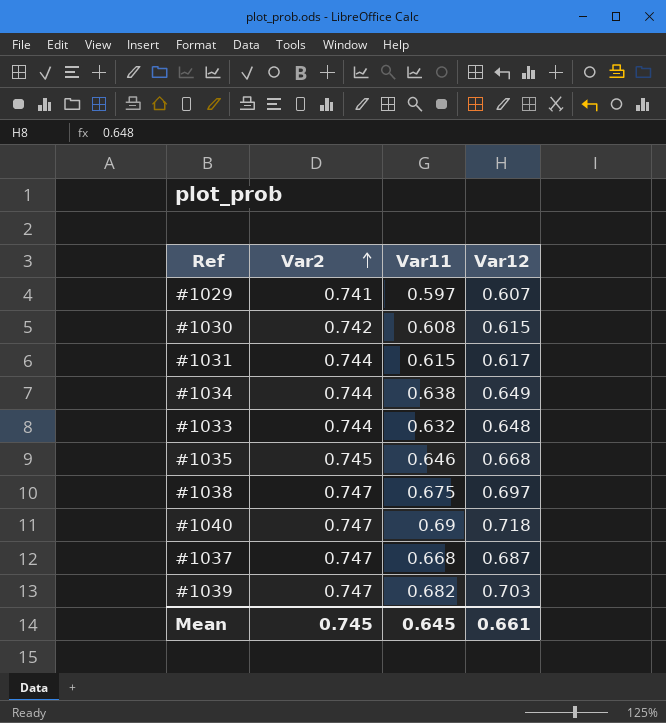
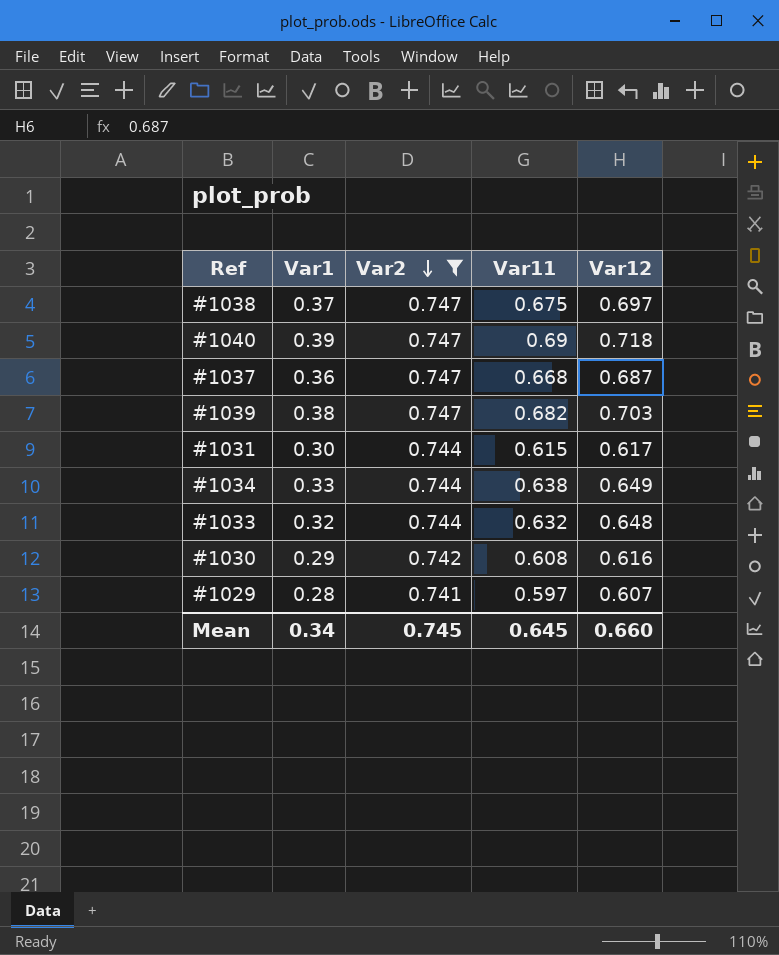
filter: none -> Var2 != 0.745
row order: Var2 ascending -> Var2 descending
column Var1 | position: none -> 2
#1030 | Var12: 0.615 -> 0.616
Mean | Var12: 0.661 -> 0.660

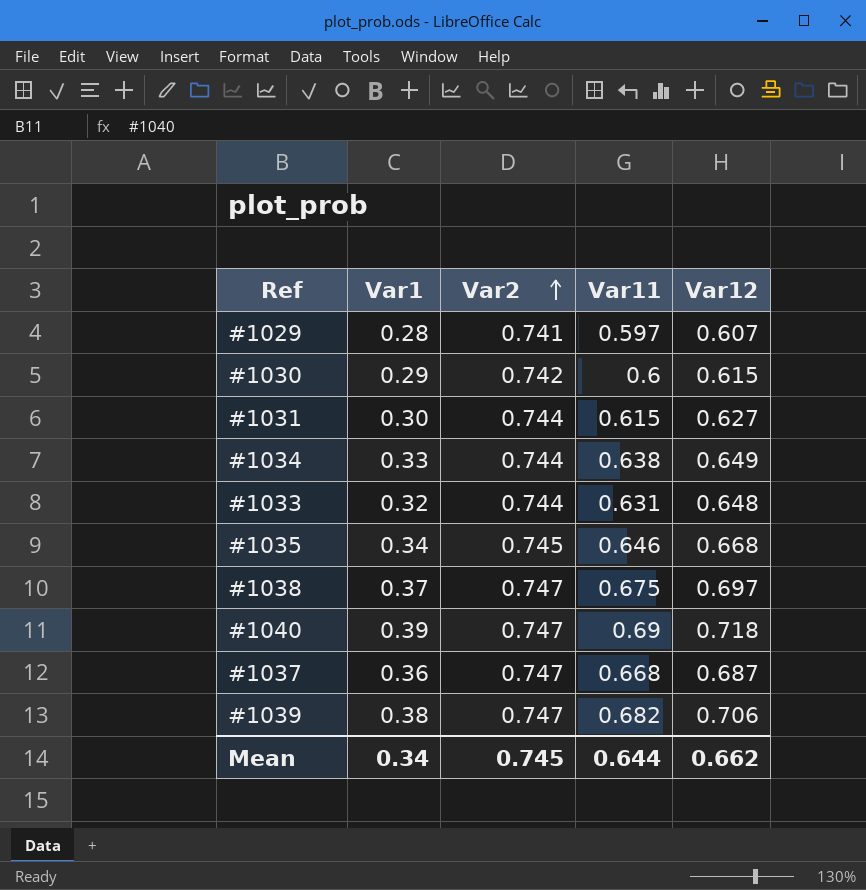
filter: Var2 != 0.745 -> none
row order: Var2 descending -> Var2 ascending
#1030 | Var11: 0.608 -> 0.6
#1030 | Var12: 0.616 -> 0.615
#1031 | Var12: 0.617 -> 0.627
#1033 | Var11: 0.632 -> 0.631
#1039 | Var12: 0.703 -> 0.706
Mean | Var11: 0.645 -> 0.644
Mean | Var12: 0.660 -> 0.662

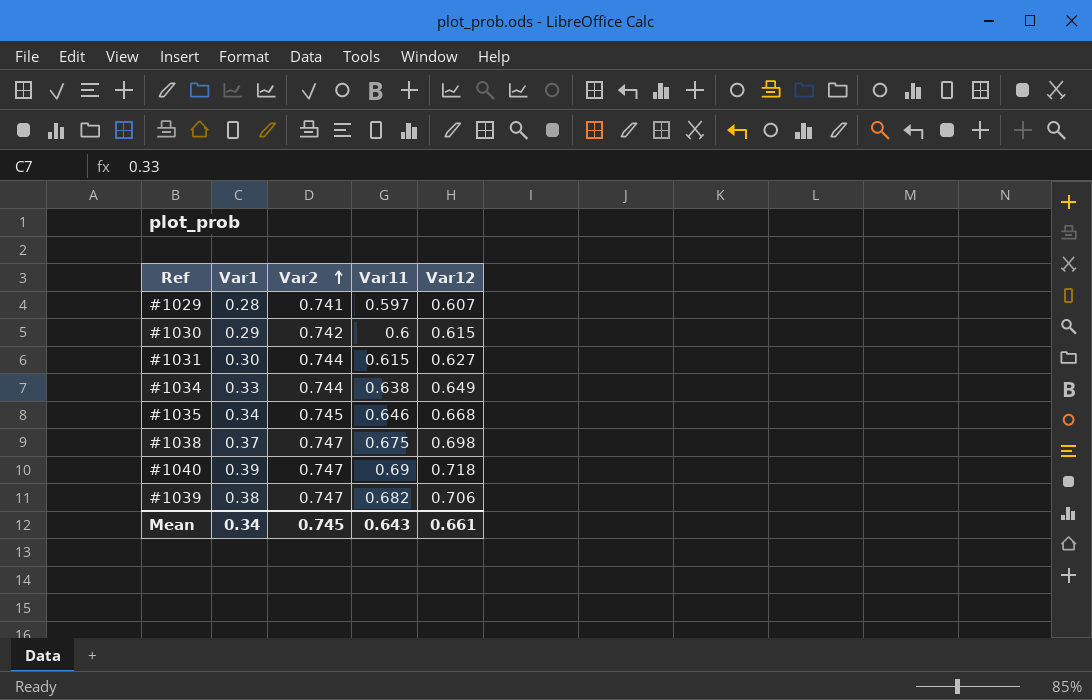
row #1033: 0.32 | 0.744 | 0.631 | 0.648 -> none
row #1037: 0.36 | 0.747 | 0.668 | 0.687 -> none
#1038 | Var12: 0.697 -> 0.698
Mean | Var11: 0.644 -> 0.643
Mean | Var12: 0.662 -> 0.661

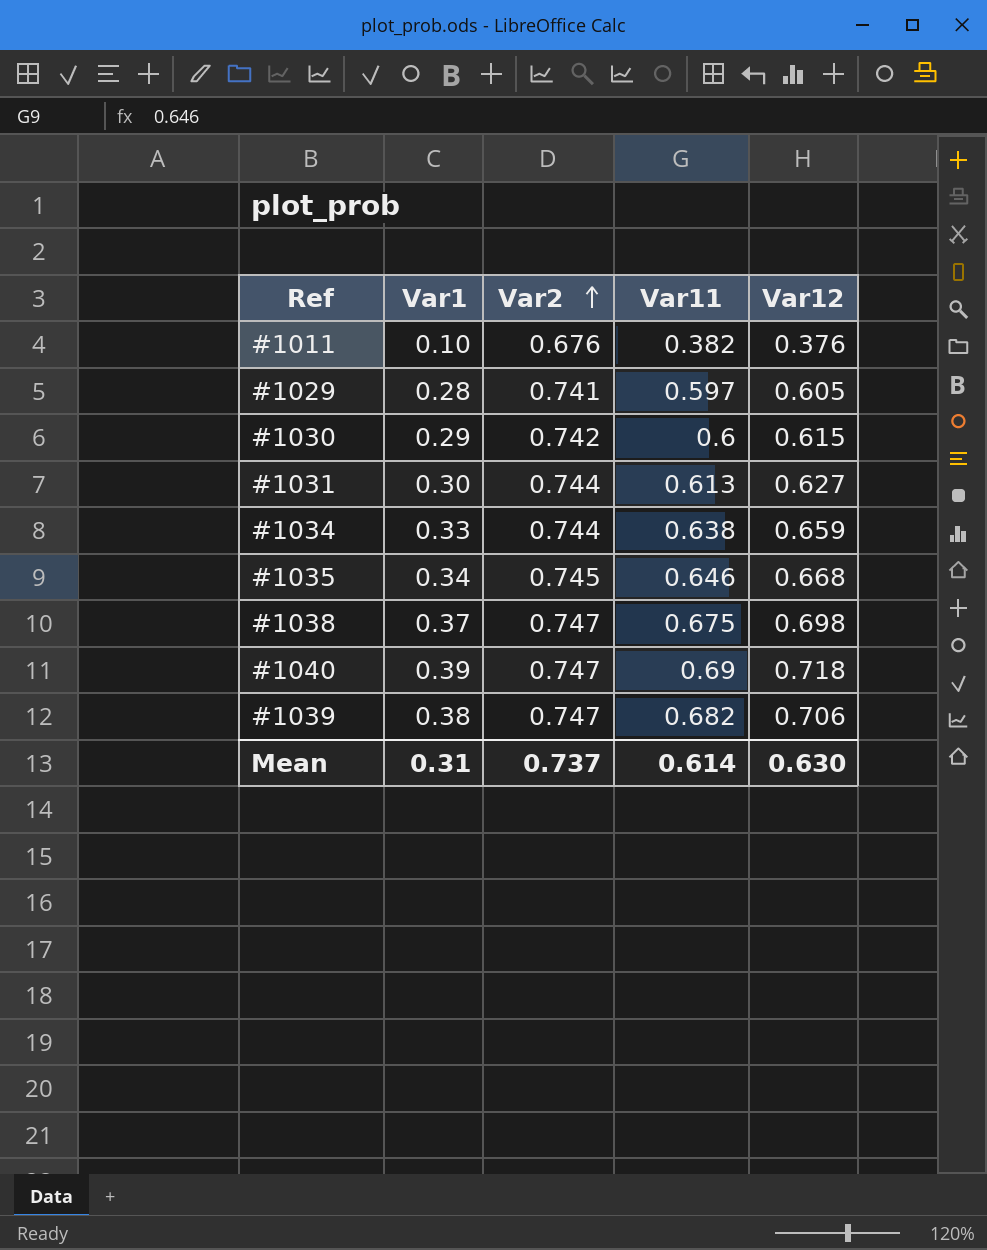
row #1011: none -> 0.10 | 0.676 | 0.382 | 0.376
#1029 | Var12: 0.607 -> 0.605
#1031 | Var11: 0.615 -> 0.613
#1034 | Var12: 0.649 -> 0.659
Mean | Var1: 0.34 -> 0.31
Mean | Var2: 0.745 -> 0.737
Mean | Var11: 0.643 -> 0.614
Mean | Var12: 0.661 -> 0.630

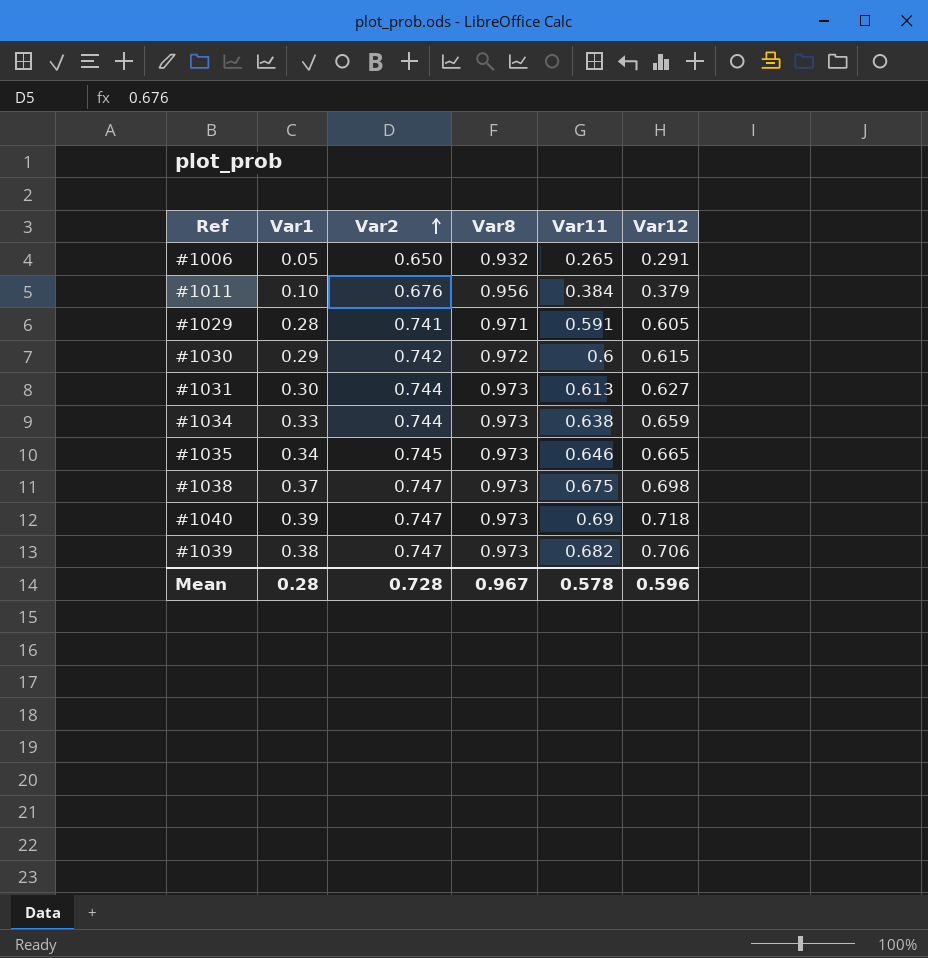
column Var8 | position: none -> 4
row #1006: none -> 0.05 | 0.650 | 0.932 | 0.265 | 0.291
#1011 | Var11: 0.382 -> 0.384
#1011 | Var12: 0.376 -> 0.379
#1029 | Var11: 0.597 -> 0.591
#1035 | Var12: 0.668 -> 0.665
Mean | Var1: 0.31 -> 0.28
Mean | Var2: 0.737 -> 0.728
Mean | Var11: 0.614 -> 0.578
Mean | Var12: 0.630 -> 0.596

